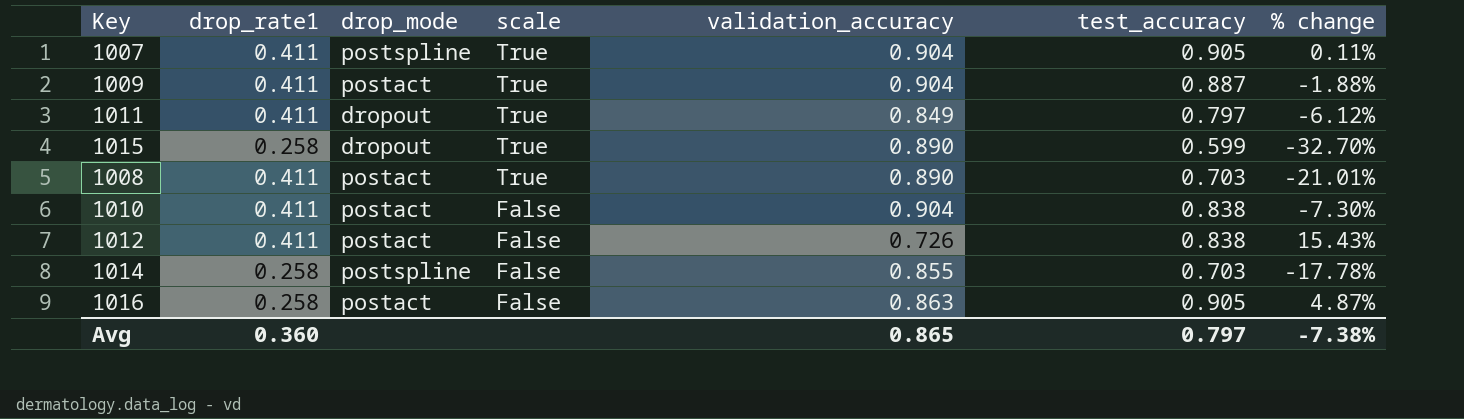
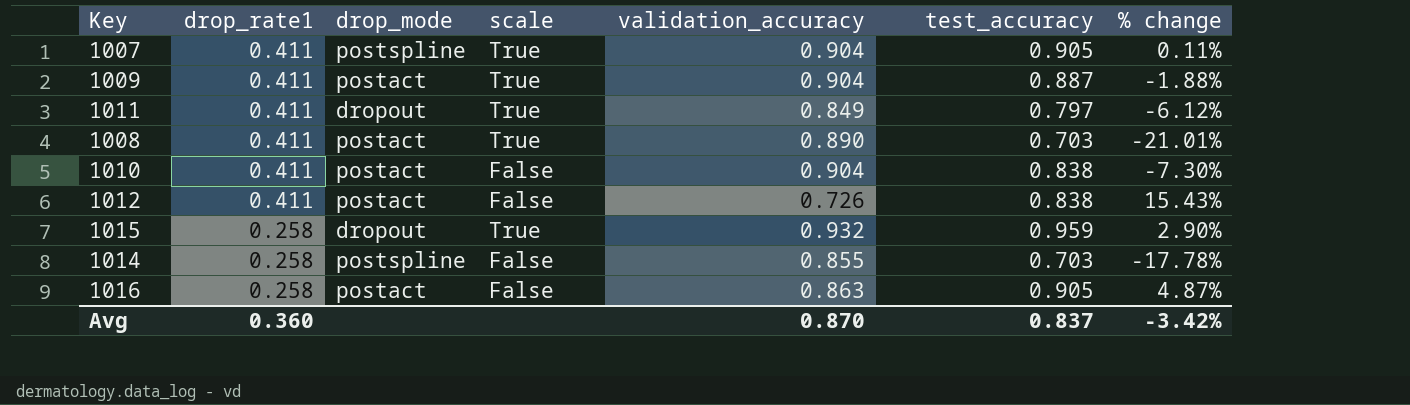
row order: scale descending -> drop_rate1 descending
1015 | validation_accuracy: 0.890 -> 0.932
1015 | test_accuracy: 0.599 -> 0.959
1015 | % change: -32.70% -> 2.90%
Avg | validation_accuracy: 0.865 -> 0.870
Avg | test_accuracy: 0.797 -> 0.837
Avg | % change: -7.38% -> -3.42%

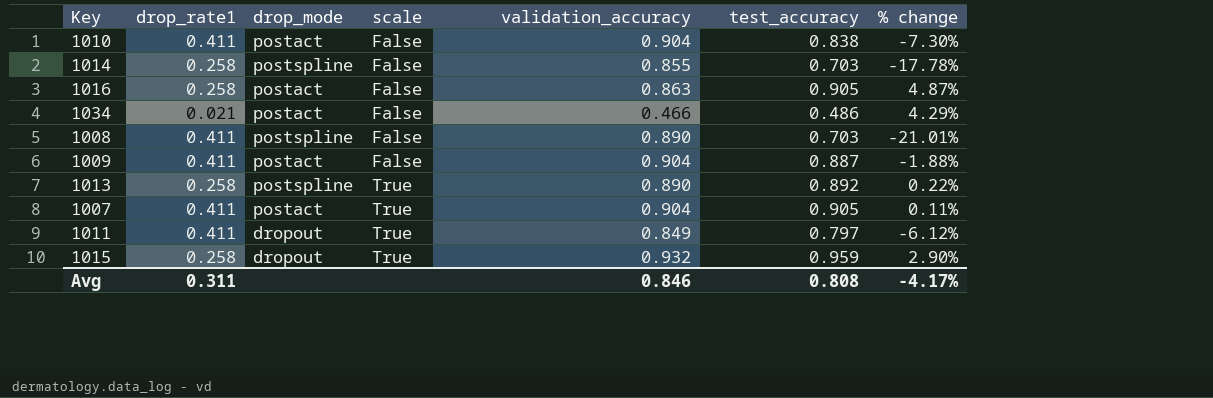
row order: drop_rate1 descending -> scale ascending
row 1012: 0.411 | postact | False | 0.726 | 0.838 | 15.43% -> none
row 1034: none -> 0.021 | postact | False | 0.466 | 0.486 | 4.29%
1008 | drop_mode: postact -> postspline
1008 | scale: True -> False
1009 | scale: True -> False
row 1013: none -> 0.258 | postspline | True | 0.890 | 0.892 | 0.22%
1007 | drop_mode: postspline -> postact
Avg | drop_rate1: 0.360 -> 0.311
Avg | validation_accuracy: 0.870 -> 0.846
Avg | test_accuracy: 0.837 -> 0.808
Avg | % change: -3.42% -> -4.17%

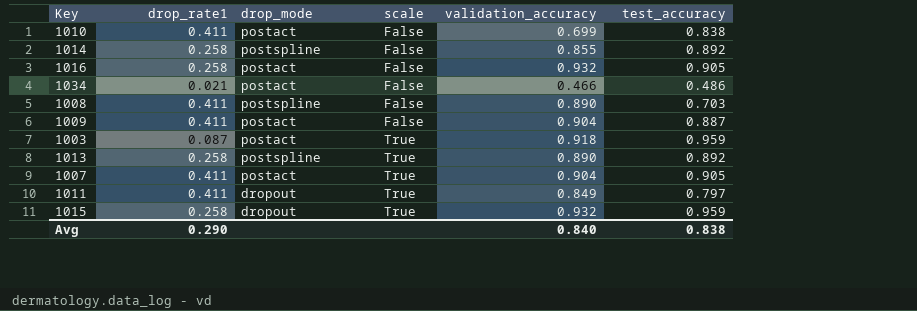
column % change | formula: ([test_accuracy] - [validation_accuracy]) / [validation_accuracy] -> none
1010 | validation_accuracy: 0.904 -> 0.699
1014 | test_accuracy: 0.703 -> 0.892
1016 | validation_accuracy: 0.863 -> 0.932
row 1003: none -> 0.087 | postact | True | 0.918 | 0.959
Avg | drop_rate1: 0.311 -> 0.290
Avg | validation_accuracy: 0.846 -> 0.840
Avg | test_accuracy: 0.808 -> 0.838

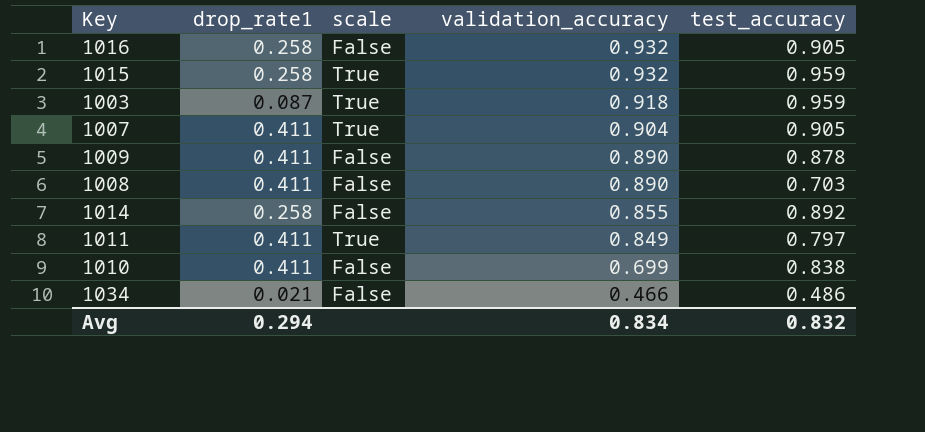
row order: scale ascending -> validation_accuracy descending
column drop_mode | position: 3 -> none
row 1013: 0.258 | postspline | True | 0.890 | 0.892 -> none
1009 | validation_accuracy: 0.904 -> 0.890
1009 | test_accuracy: 0.887 -> 0.878
Avg | drop_rate1: 0.290 -> 0.294
Avg | validation_accuracy: 0.840 -> 0.834
Avg | test_accuracy: 0.838 -> 0.832

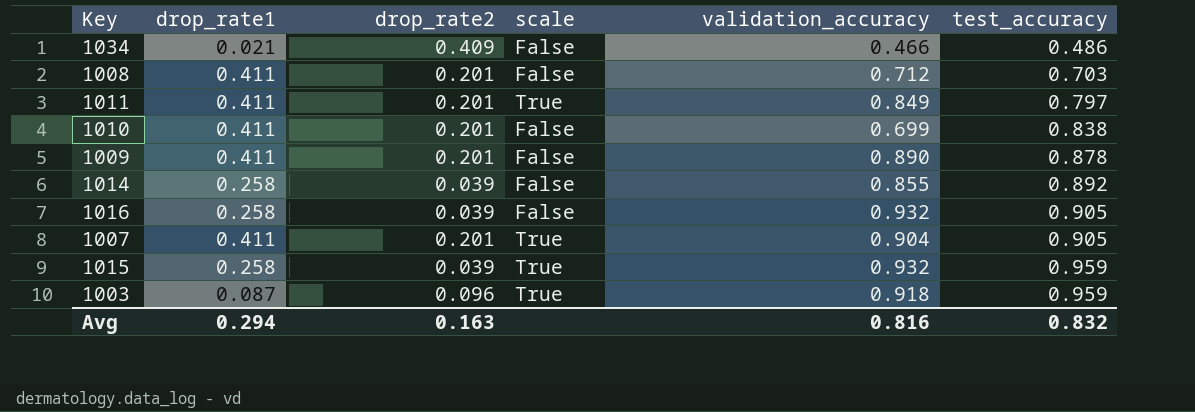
row order: validation_accuracy descending -> test_accuracy ascending
column drop_rate2 | position: none -> 3
1008 | validation_accuracy: 0.890 -> 0.712
Avg | validation_accuracy: 0.834 -> 0.816

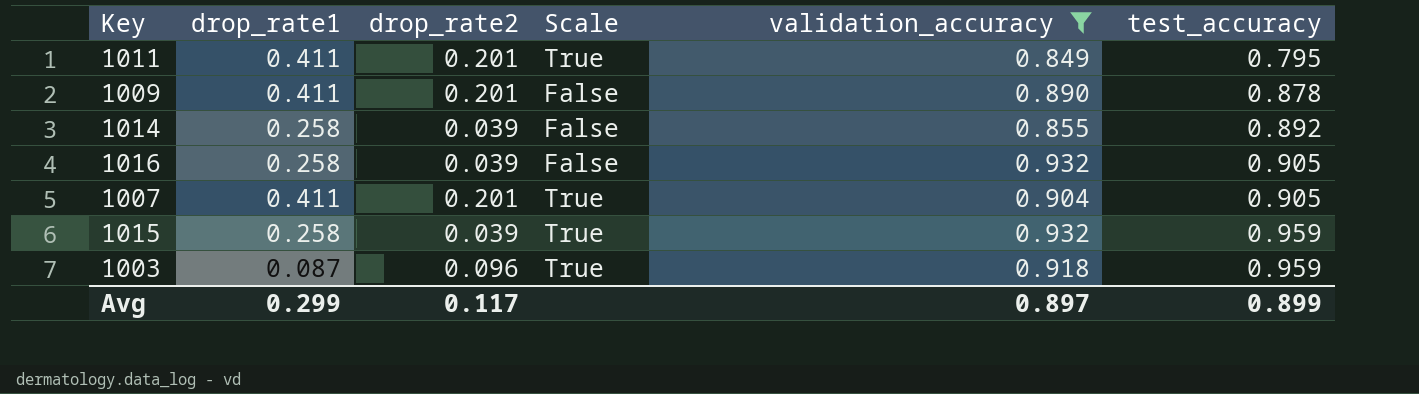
filter: none -> validation_accuracy >= 0.849
column name: scale -> Scale
1011 | test_accuracy: 0.797 -> 0.795
Avg | drop_rate1: 0.294 -> 0.299
Avg | drop_rate2: 0.163 -> 0.117
Avg | validation_accuracy: 0.816 -> 0.897
Avg | test_accuracy: 0.832 -> 0.899

